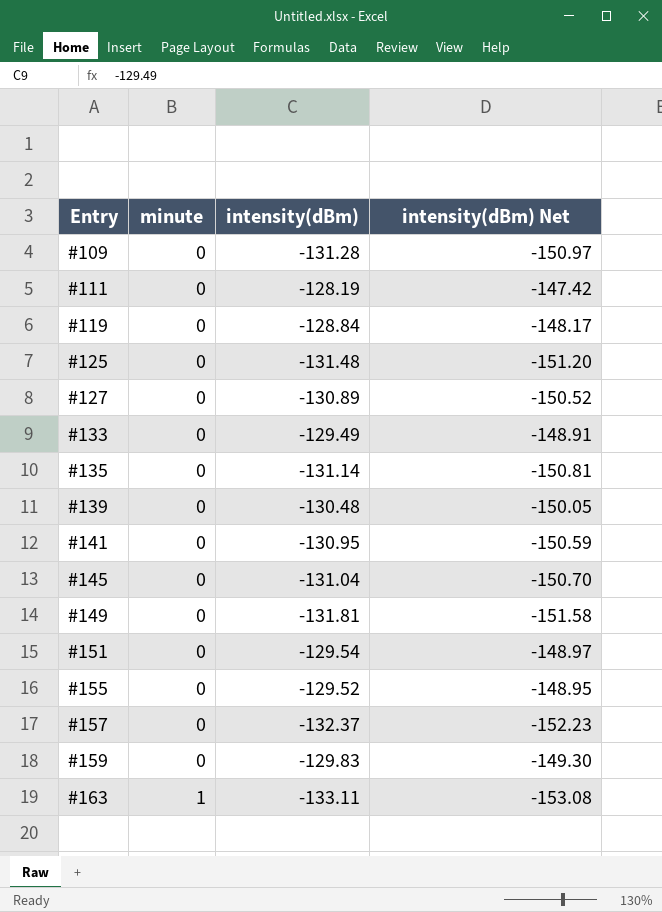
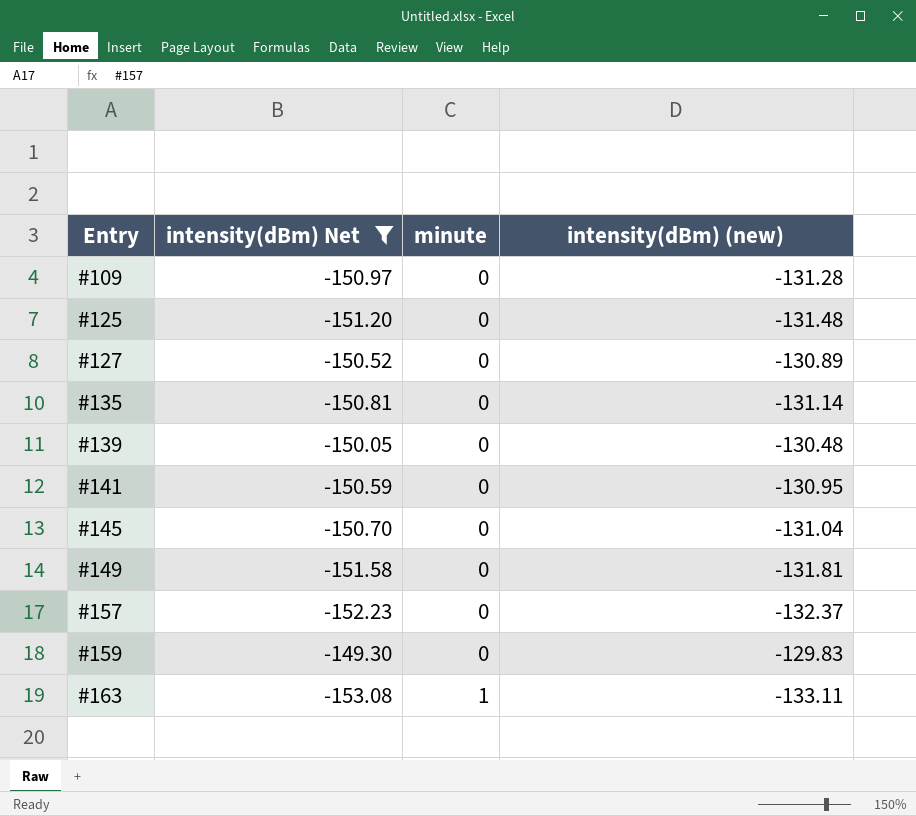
filter: none -> intensity(dBm) Net <= -149.30
column intensity(dBm) Net | position: 4 -> 2
column name: intensity(dBm) -> intensity(dBm) (new)

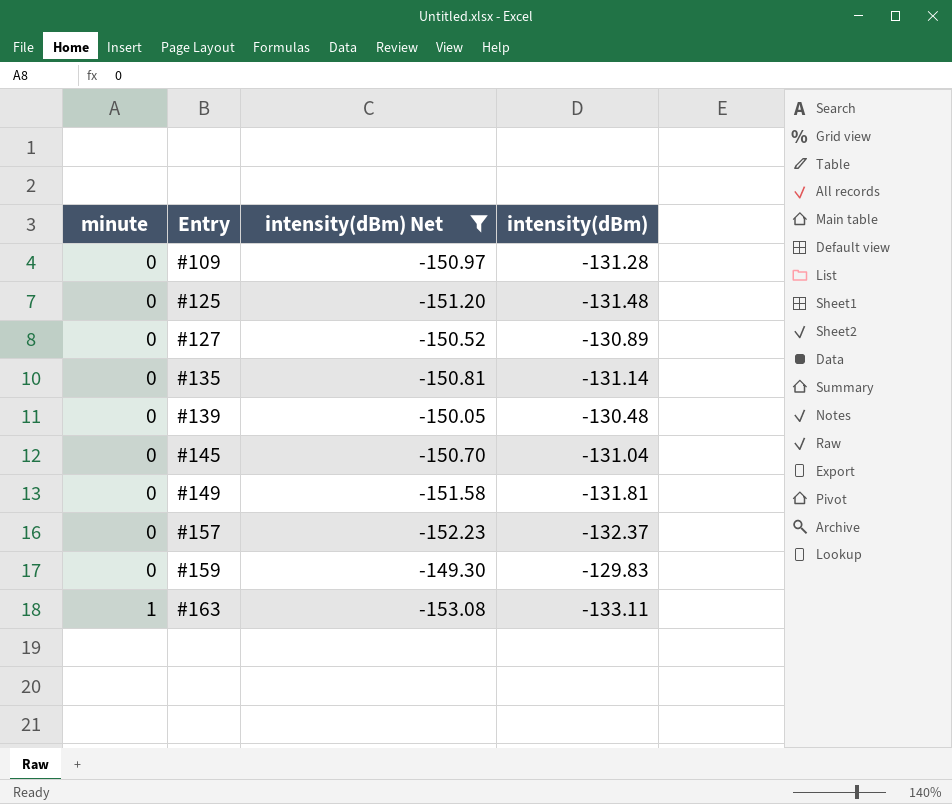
column minute | position: 3 -> 1
column name: intensity(dBm) (new) -> intensity(dBm)
row #141: -150.59 | 0 | -130.95 -> none

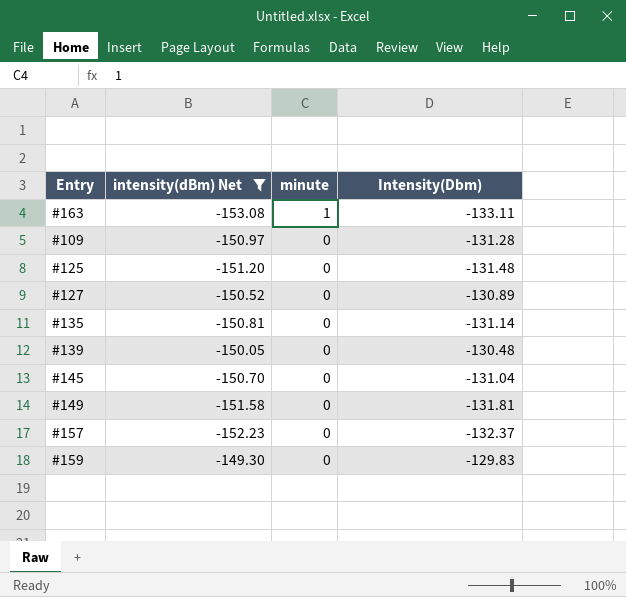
row order: minute ascending -> minute descending
column minute | position: 1 -> 3
column name: intensity(dBm) -> Intensity(Dbm)

